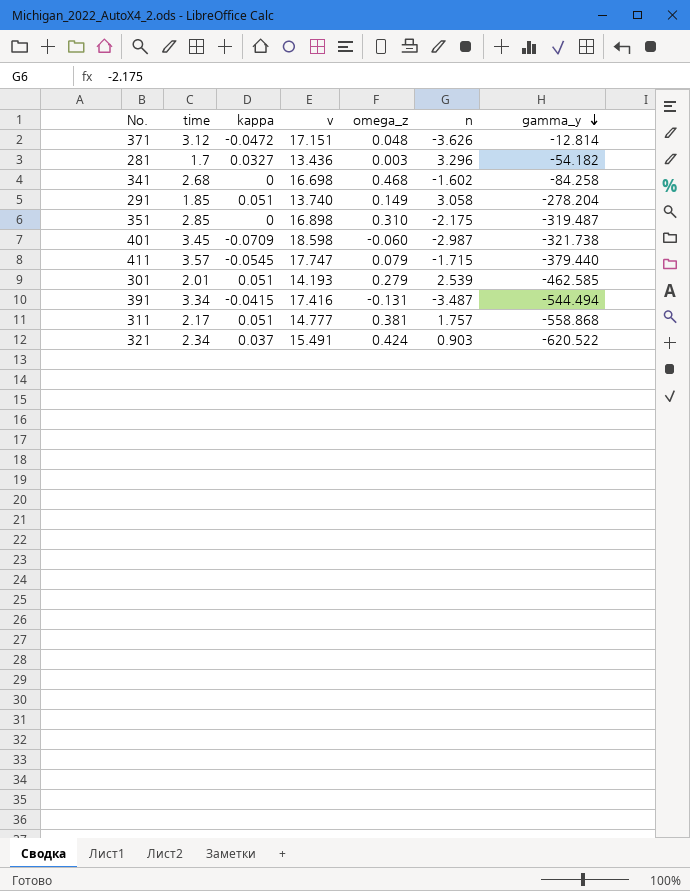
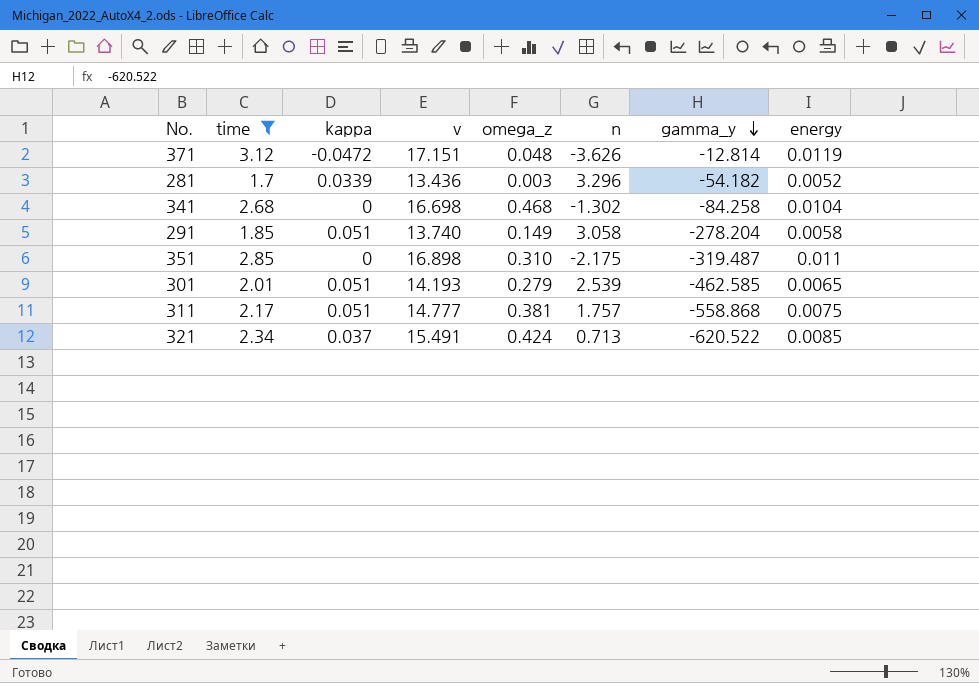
filter: none -> time <= 3.12
column energy | position: none -> 8
281 | kappa: 0.0327 -> 0.0339
341 | n: -1.602 -> -1.302
321 | n: 0.903 -> 0.713

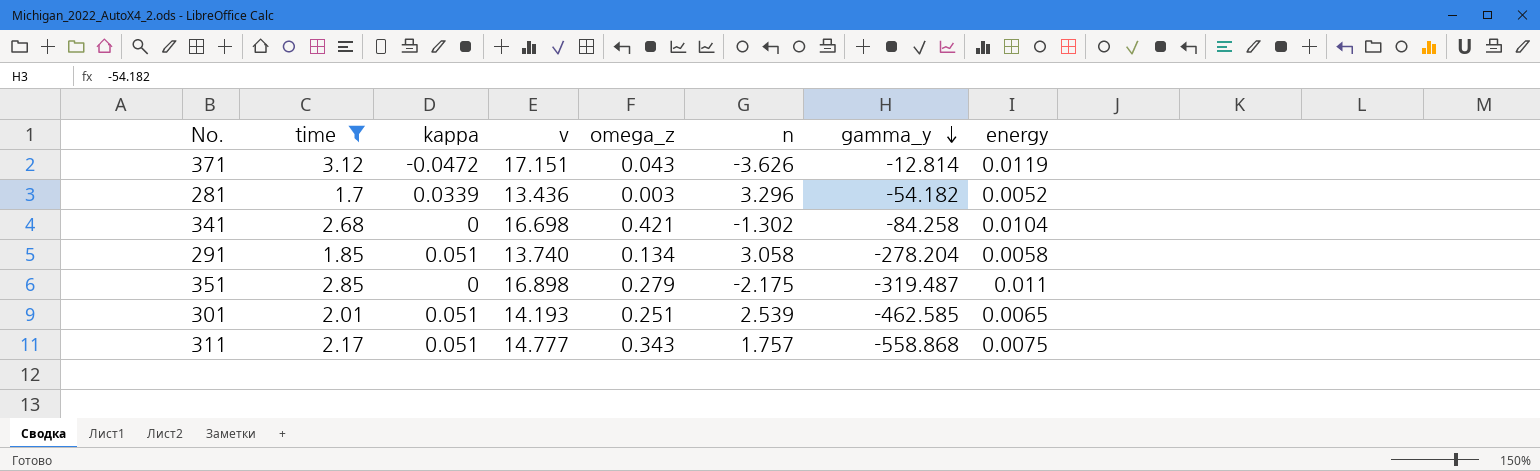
row 321: 2.34 | 0.037 | 15.491 | 0.424 | 0.713 | -620.522 | 0.0085 -> none
371 | omega_z: 0.048 -> 0.043
341 | omega_z: 0.468 -> 0.421
291 | omega_z: 0.149 -> 0.134
351 | omega_z: 0.310 -> 0.279
301 | omega_z: 0.279 -> 0.251
311 | omega_z: 0.381 -> 0.343

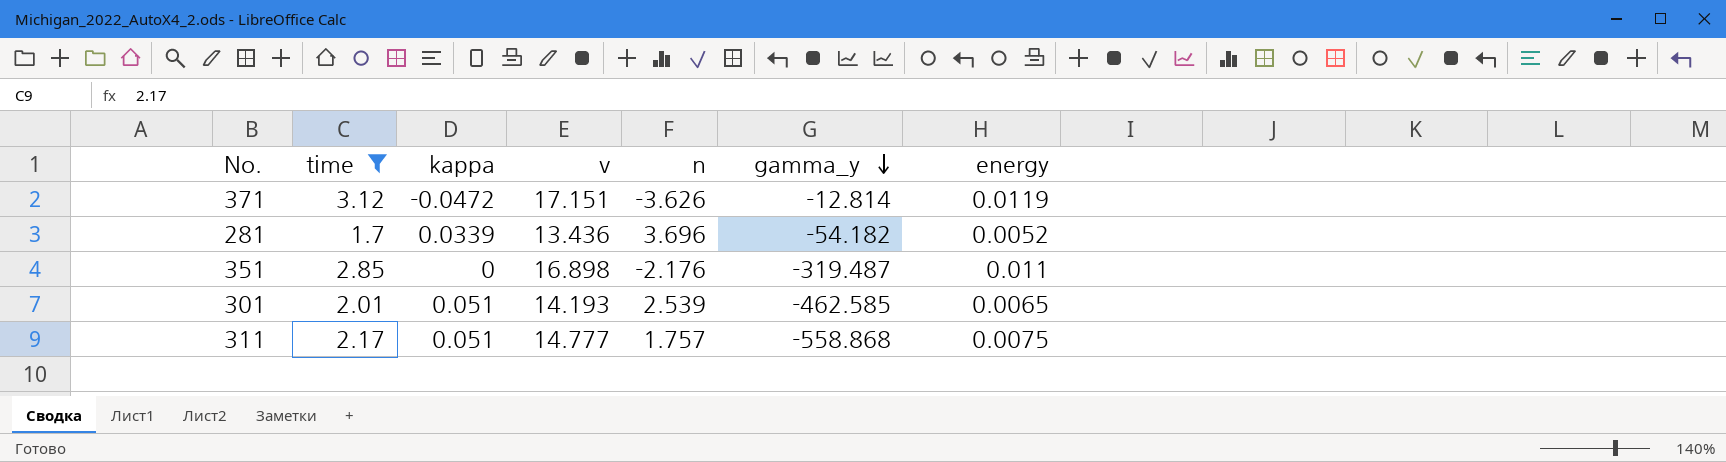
column omega_z | position: 5 -> none
row 341: 2.68 | 0 | 16.698 | 0.421 | -1.302 | -84.258 | 0.0104 -> none
row 291: 1.85 | 0.051 | 13.740 | 0.134 | 3.058 | -278.204 | 0.0058 -> none
281 | n: 3.296 -> 3.696
351 | n: -2.175 -> -2.176

